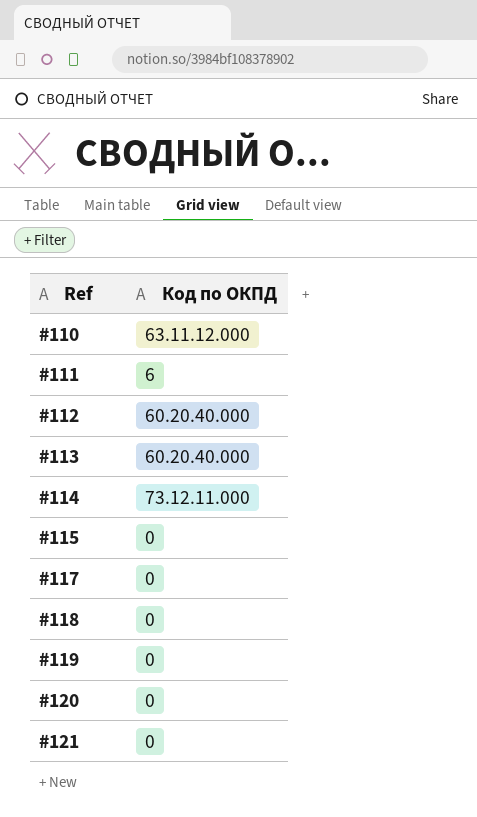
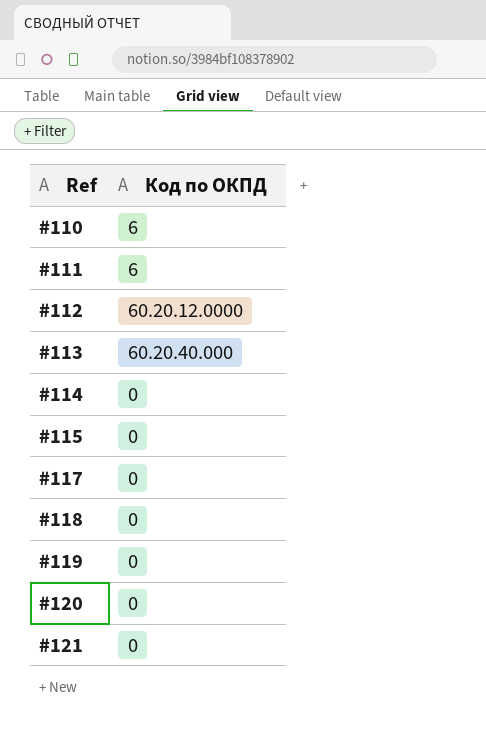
#110 | Код по ОКПД: 63.11.12.000 -> 6
#112 | Код по ОКПД: 60.20.40.000 -> 60.20.12.0000
#114 | Код по ОКПД: 73.12.11.000 -> 0

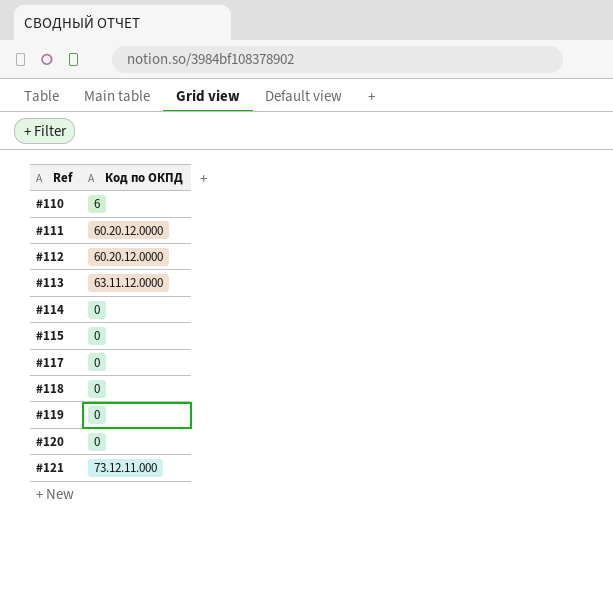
#111 | Код по ОКПД: 6 -> 60.20.12.0000
#113 | Код по ОКПД: 60.20.40.000 -> 63.11.12.0000
#121 | Код по ОКПД: 0 -> 73.12.11.000

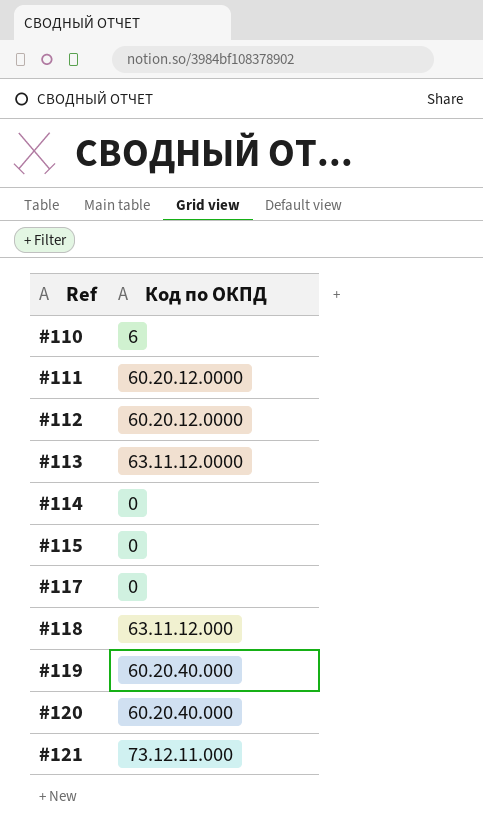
#118 | Код по ОКПД: 0 -> 63.11.12.000
#119 | Код по ОКПД: 0 -> 60.20.40.000
#120 | Код по ОКПД: 0 -> 60.20.40.000

